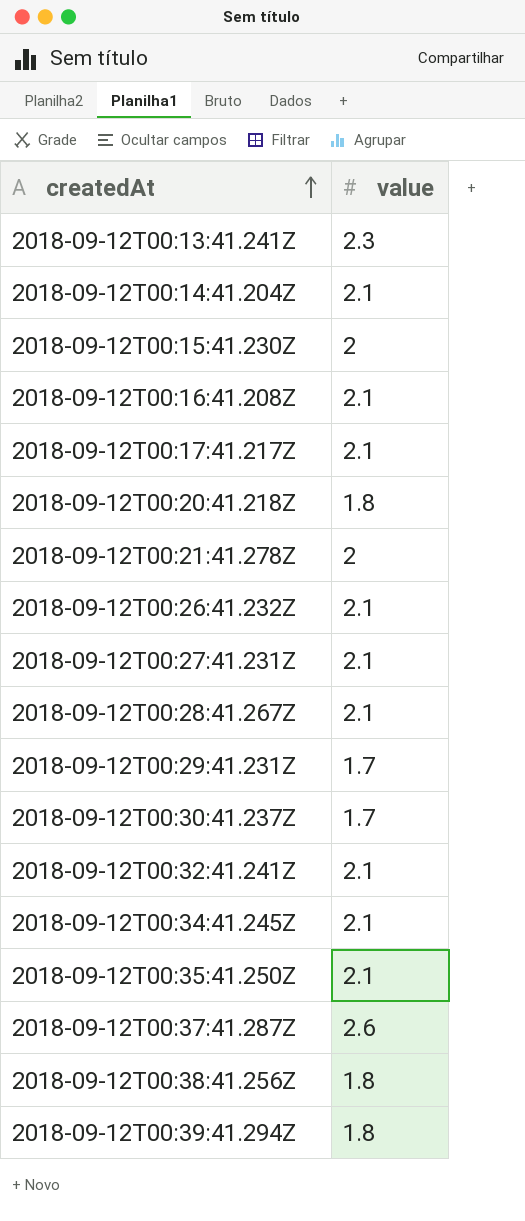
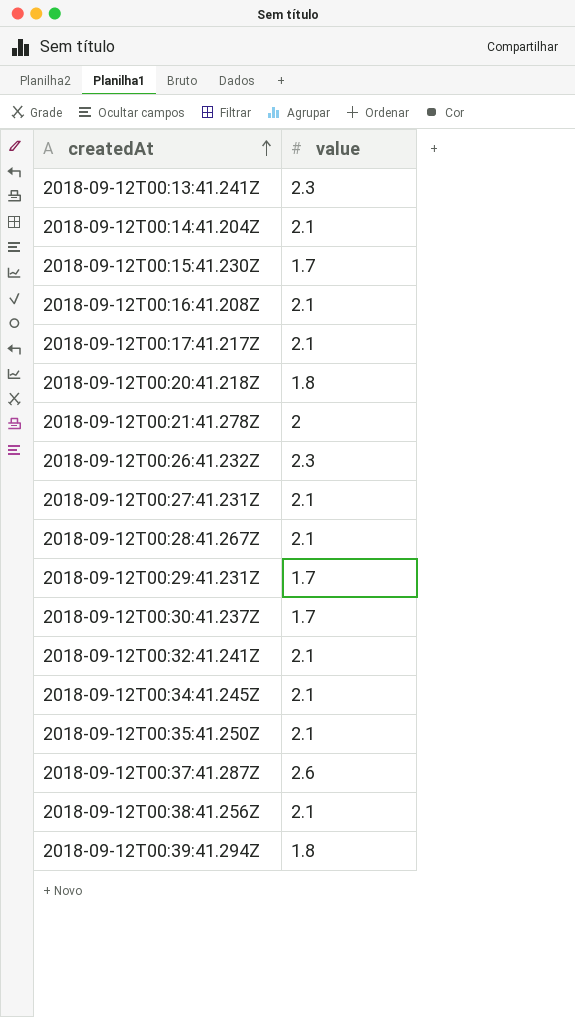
2018-09-12T00:15:41.230Z | value: 2 -> 1.7
2018-09-12T00:26:41.232Z | value: 2.1 -> 2.3
2018-09-12T00:38:41.256Z | value: 1.8 -> 2.1

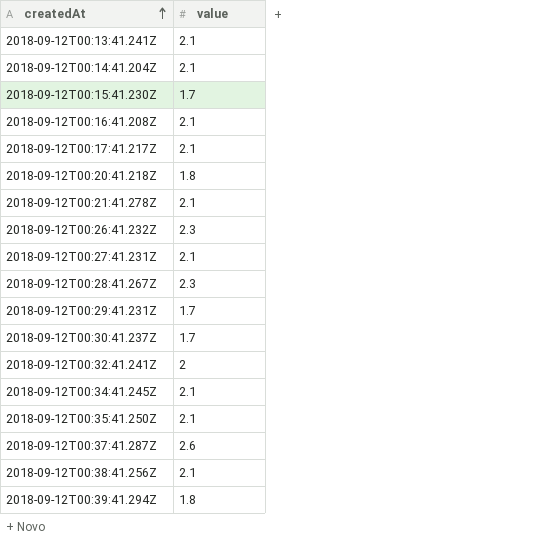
2018-09-12T00:13:41.241Z | value: 2.3 -> 2.1
2018-09-12T00:21:41.278Z | value: 2 -> 2.1
2018-09-12T00:28:41.267Z | value: 2.1 -> 2.3
2018-09-12T00:32:41.241Z | value: 2.1 -> 2

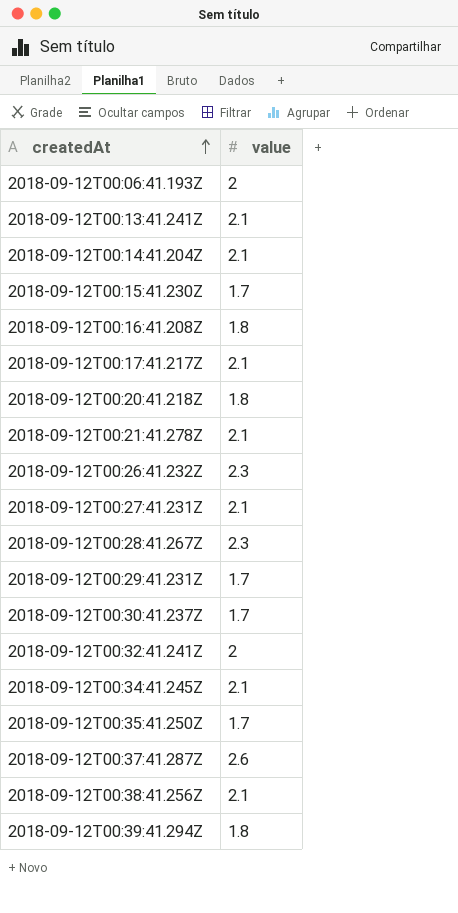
row 2018-09-12T00:06:41.193Z: none -> 2
2018-09-12T00:16:41.208Z | value: 2.1 -> 1.8
2018-09-12T00:35:41.250Z | value: 2.1 -> 1.7

